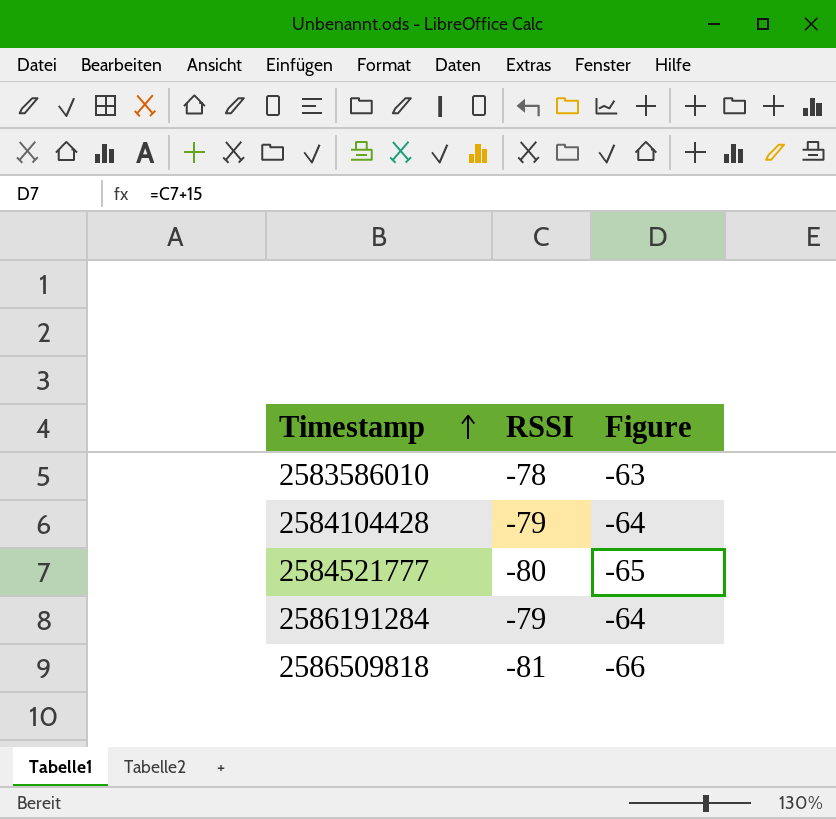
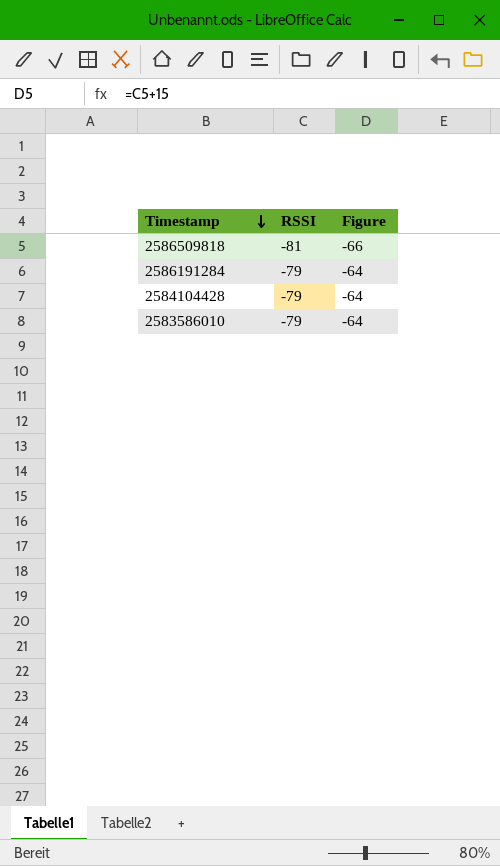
row order: Timestamp ascending -> Timestamp descending
row 2584521777: -80 | -65 -> none
2583586010 | RSSI: -78 -> -79
2583586010 | Figure: -63 -> -64

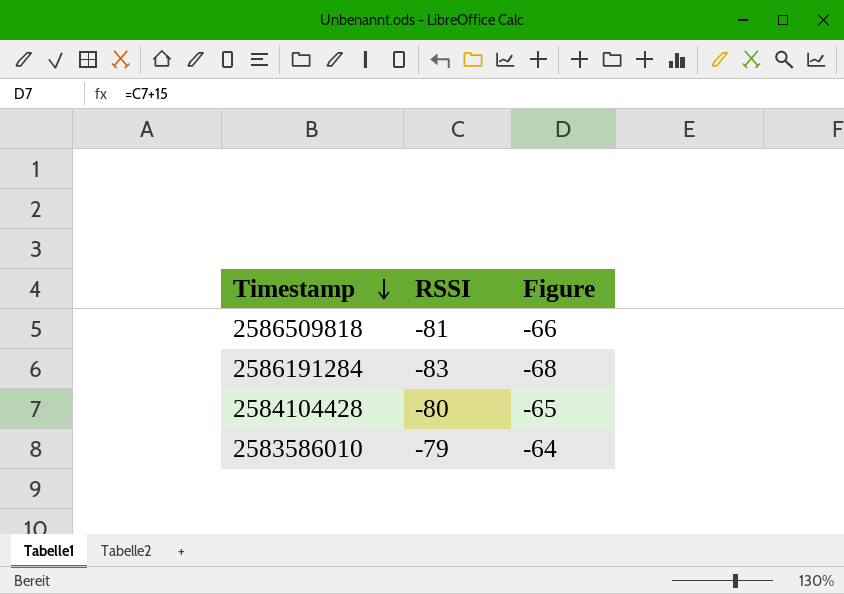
2586191284 | RSSI: -79 -> -83
2586191284 | Figure: -64 -> -68
2584104428 | RSSI: -79 -> -80
2584104428 | Figure: -64 -> -65

